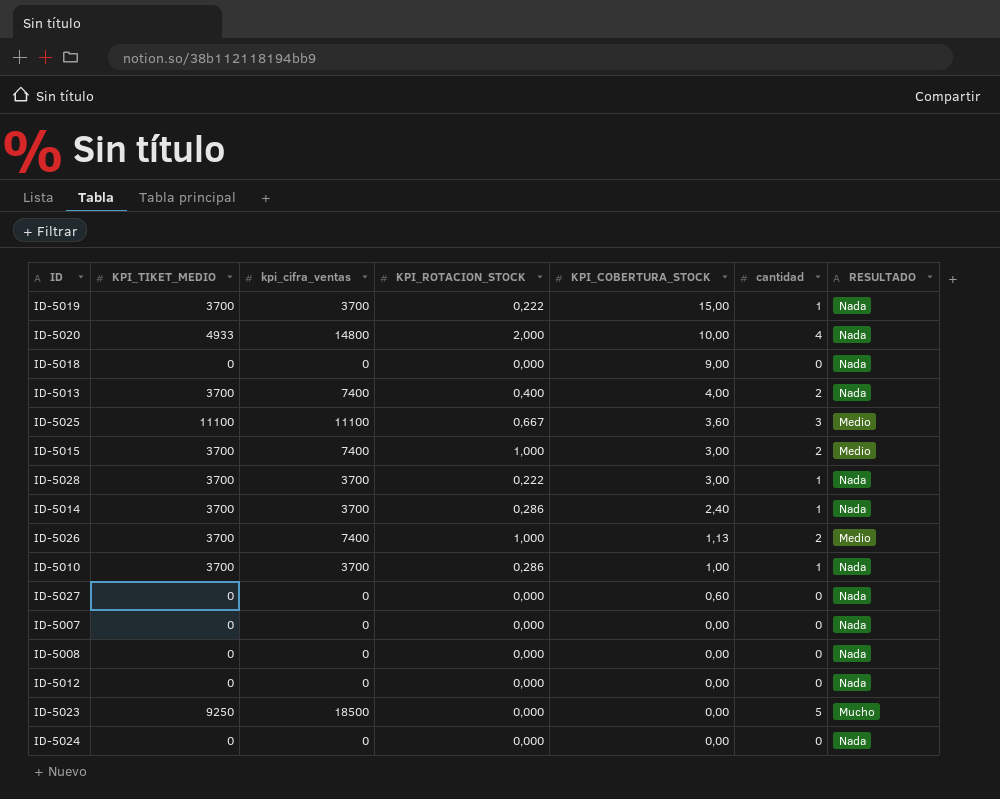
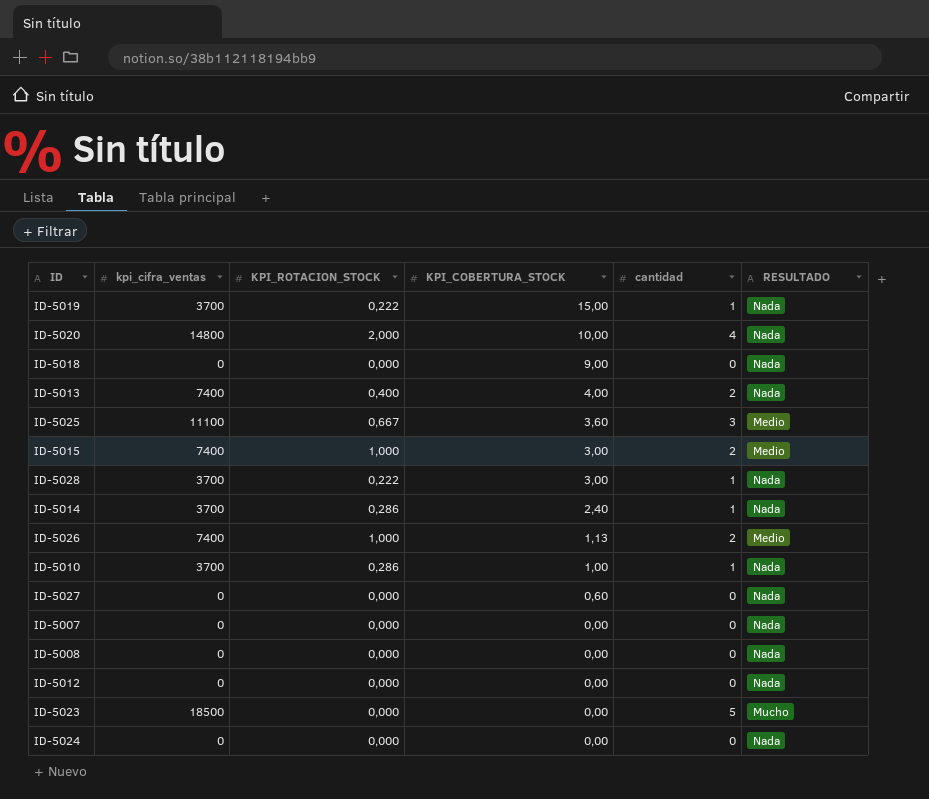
column KPI_TIKET_MEDIO | position: 2 -> none

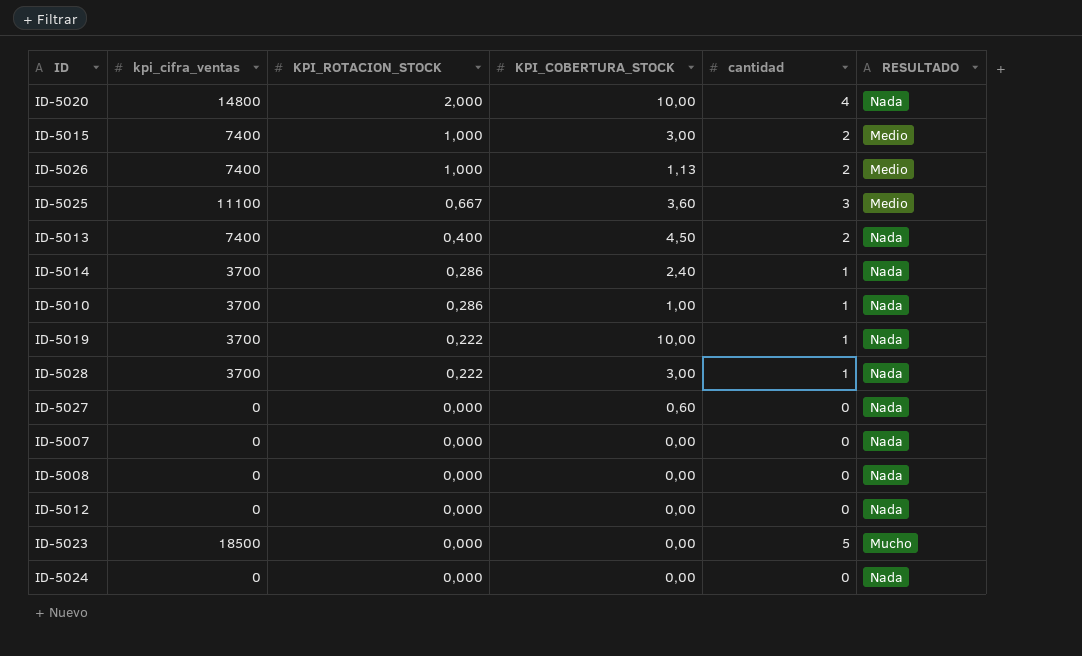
row order: KPI_COBERTURA_STOCK descending -> KPI_ROTACION_STOCK descending
row ID-5018: 0 | 0,000 | 9,00 | 0 | Nada -> none
ID-5013 | KPI_COBERTURA_STOCK: 4,00 -> 4,50
ID-5019 | KPI_COBERTURA_STOCK: 15,00 -> 10,00

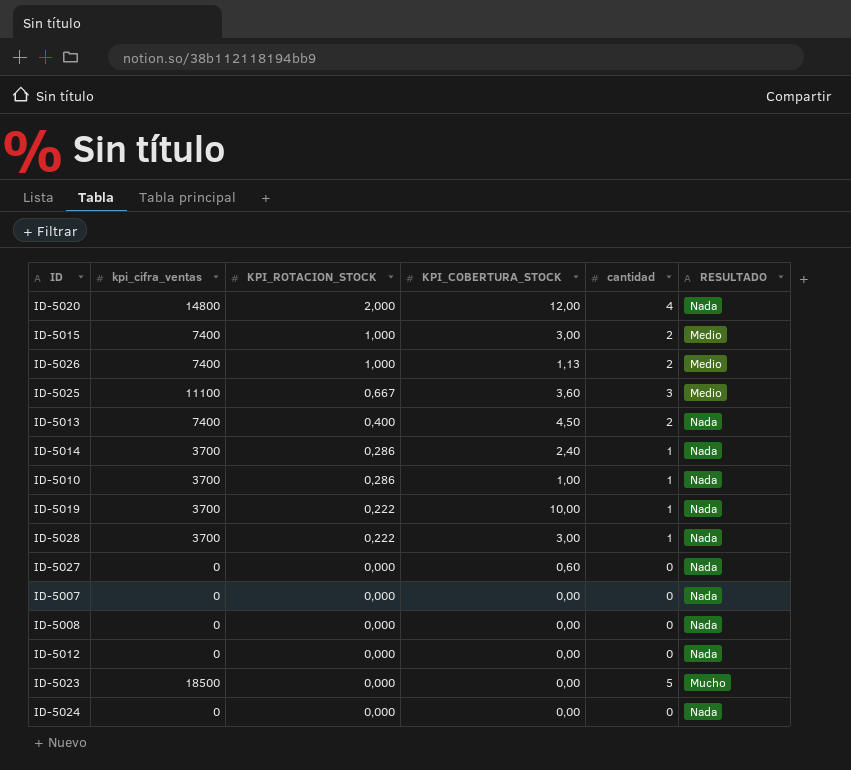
ID-5020 | KPI_COBERTURA_STOCK: 10,00 -> 12,00

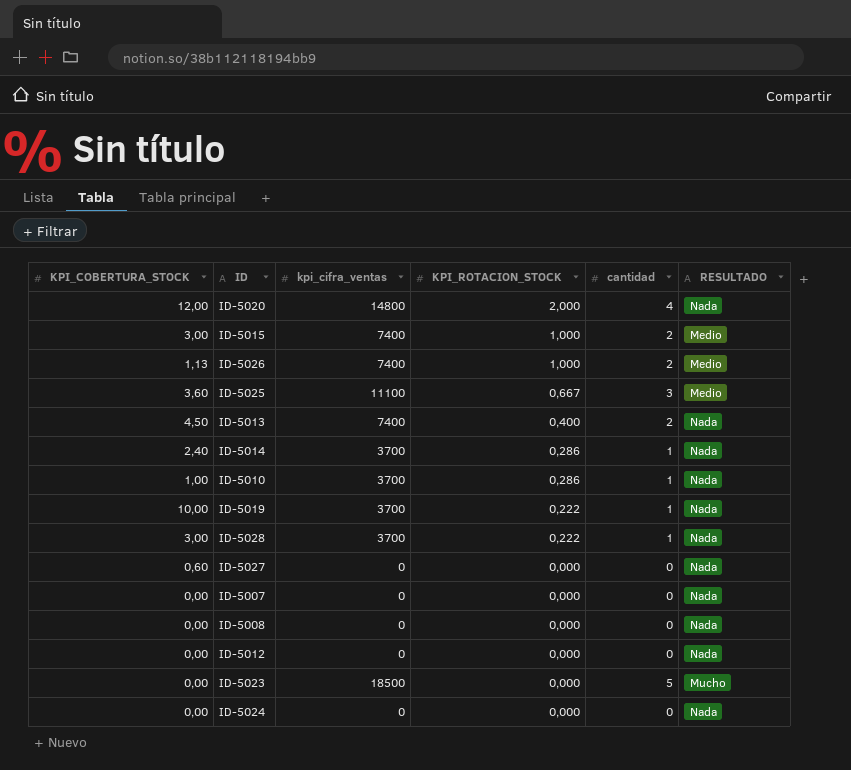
column KPI_COBERTURA_STOCK | position: 4 -> 1

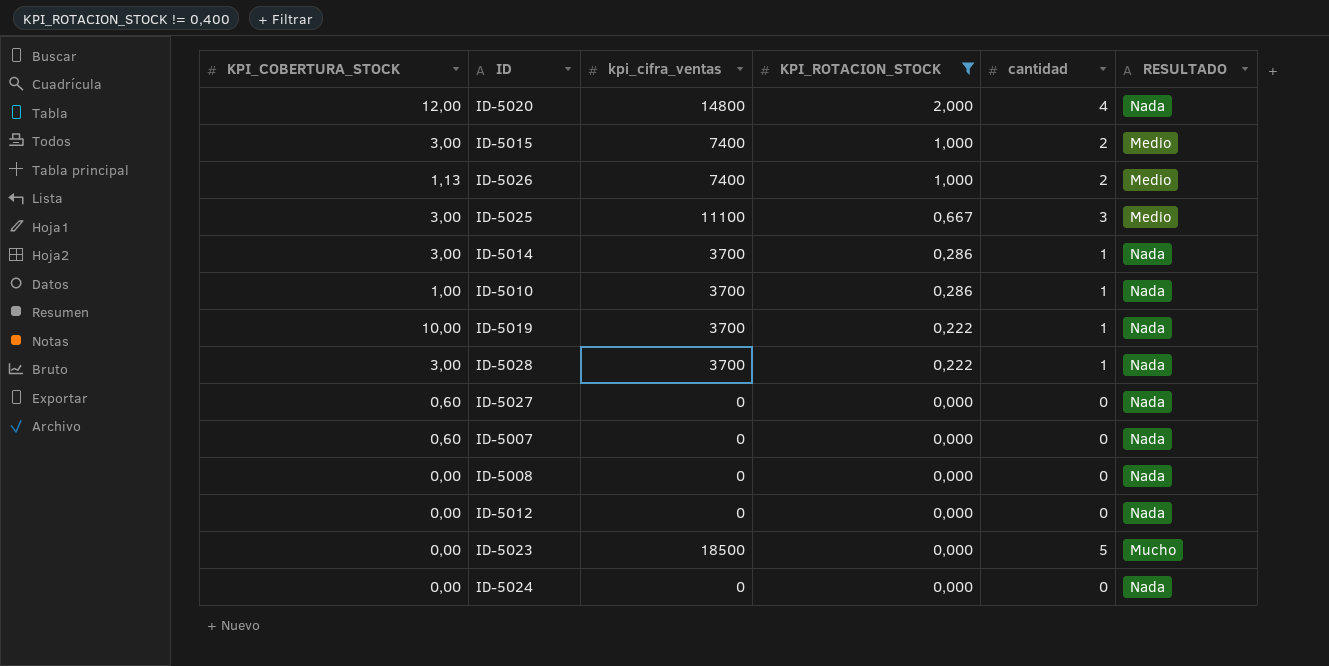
filter: none -> KPI_ROTACION_STOCK != 0,400
ID-5025 | KPI_COBERTURA_STOCK: 3,60 -> 3,00
ID-5014 | KPI_COBERTURA_STOCK: 2,40 -> 3,00
ID-5007 | KPI_COBERTURA_STOCK: 0,00 -> 0,60

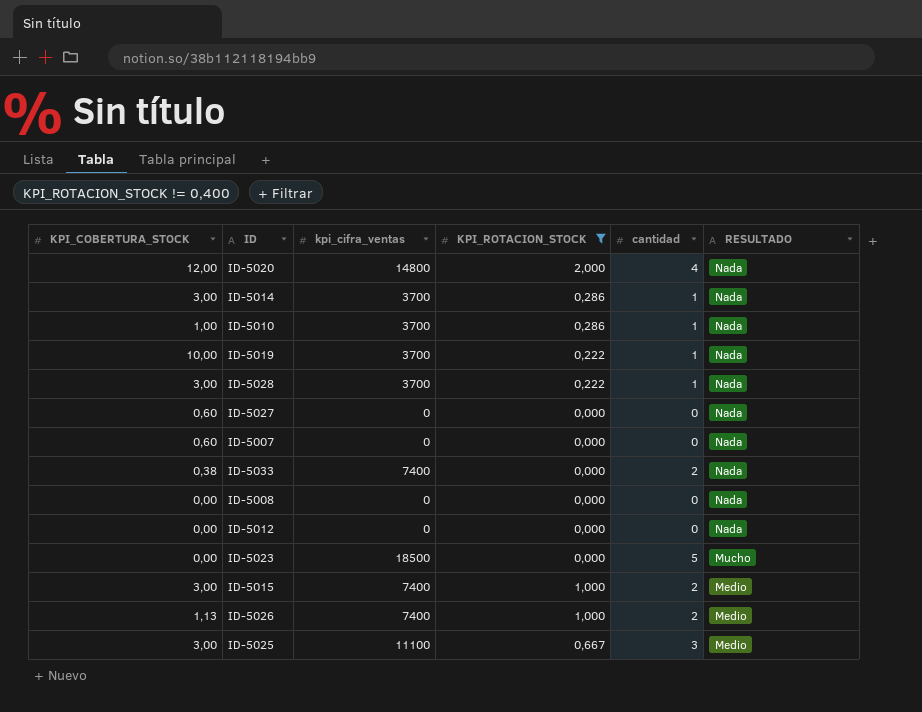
row order: KPI_ROTACION_STOCK descending -> RESULTADO descending
row ID-5024: 0,00 | 0 | 0,000 | 0 | Nada -> none
row ID-5033: none -> 0,38 | 7400 | 0,000 | 2 | Nada

